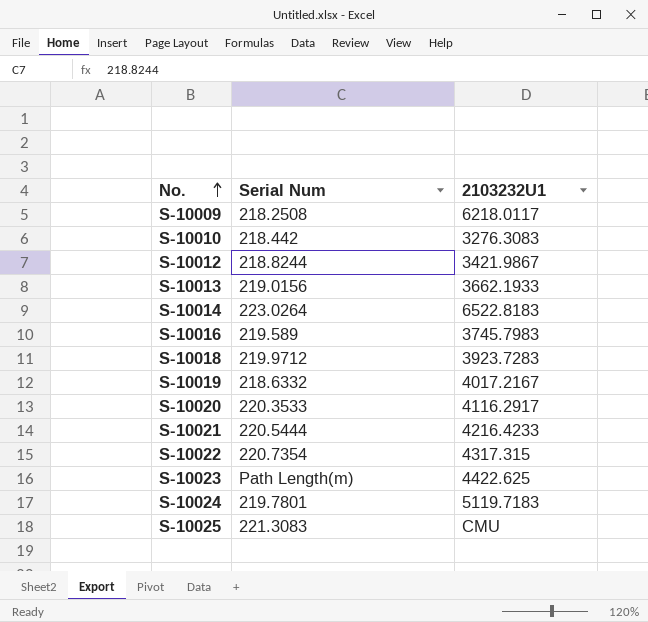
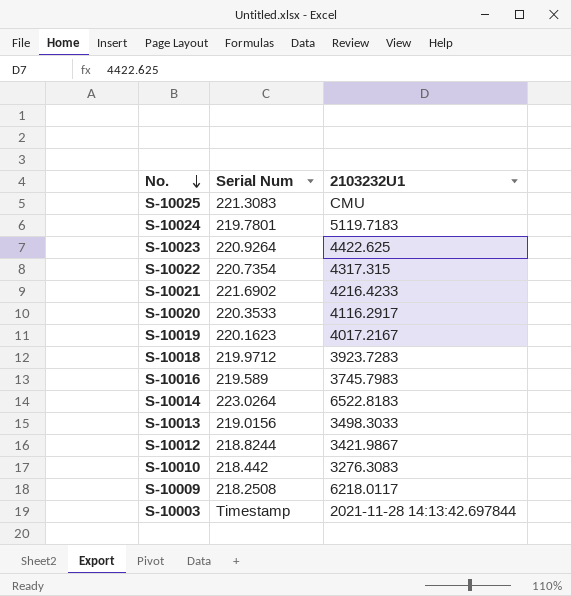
row order: No. ascending -> No. descending
S-10023 | Serial Num: Path Length(m) -> 220.9264
S-10021 | Serial Num: 220.5444 -> 221.6902
S-10019 | Serial Num: 218.6332 -> 220.1623
S-10013 | 2103232U1: 3662.1933 -> 3498.3033
row S-10003: none -> Timestamp | 2021-11-28 14:13:42.697844

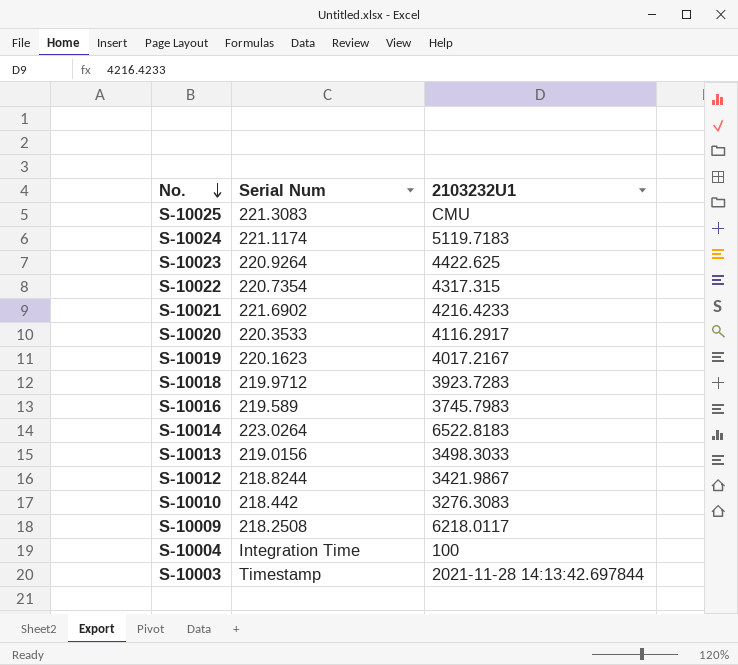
S-10024 | Serial Num: 219.7801 -> 221.1174
row S-10004: none -> Integration Time | 100

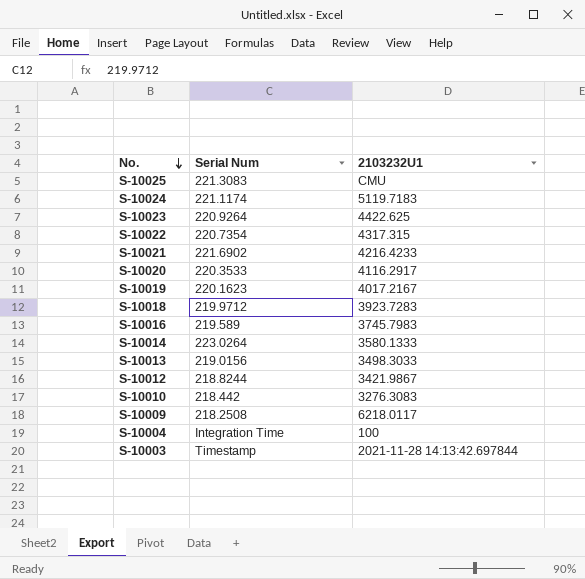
S-10014 | 2103232U1: 6522.8183 -> 3580.1333

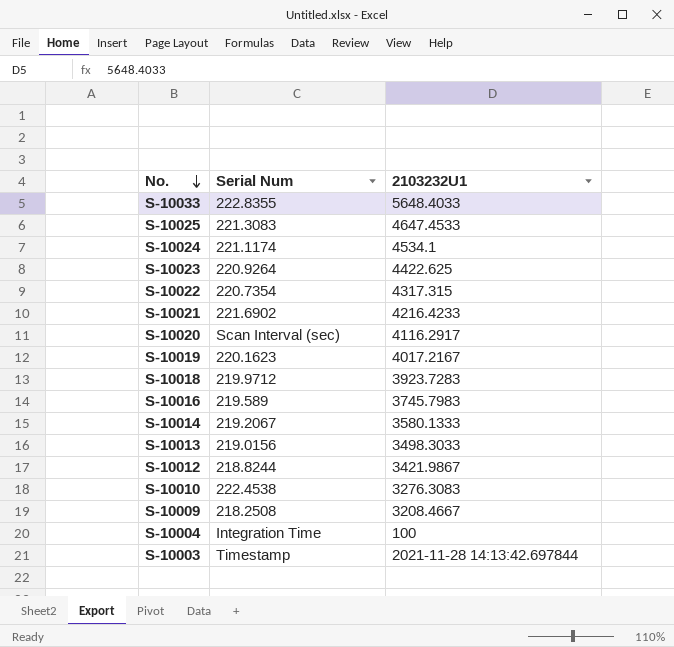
row S-10033: none -> 222.8355 | 5648.4033
S-10025 | 2103232U1: CMU -> 4647.4533
S-10024 | 2103232U1: 5119.7183 -> 4534.1
S-10020 | Serial Num: 220.3533 -> Scan Interval (sec)
S-10014 | Serial Num: 223.0264 -> 219.2067
S-10010 | Serial Num: 218.442 -> 222.4538
S-10009 | 2103232U1: 6218.0117 -> 3208.4667

